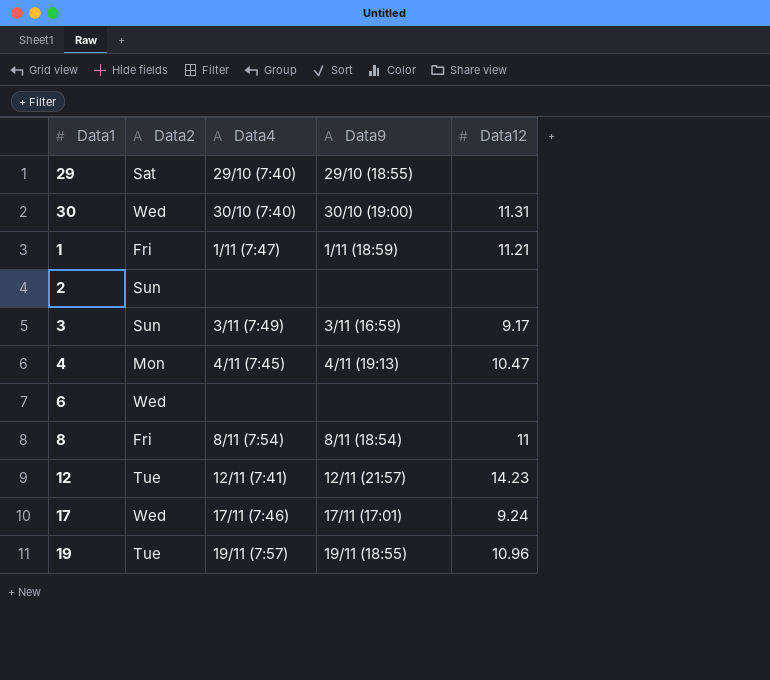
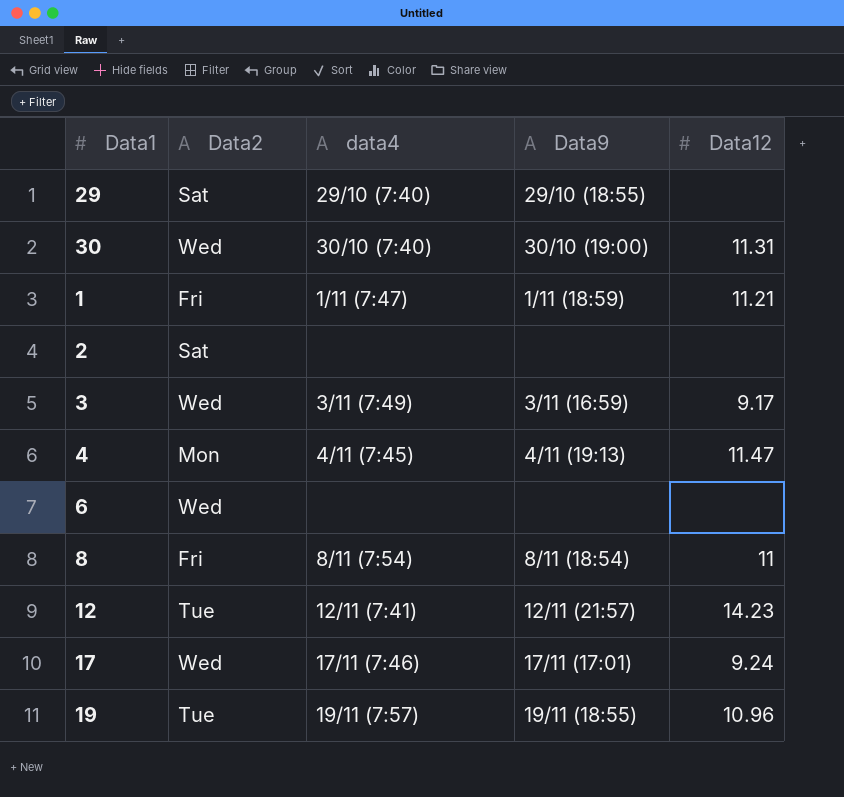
column name: Data4 -> data4
2 | Data2: Sun -> Sat
3 | Data2: Sun -> Wed
4 | Data12: 10.47 -> 11.47

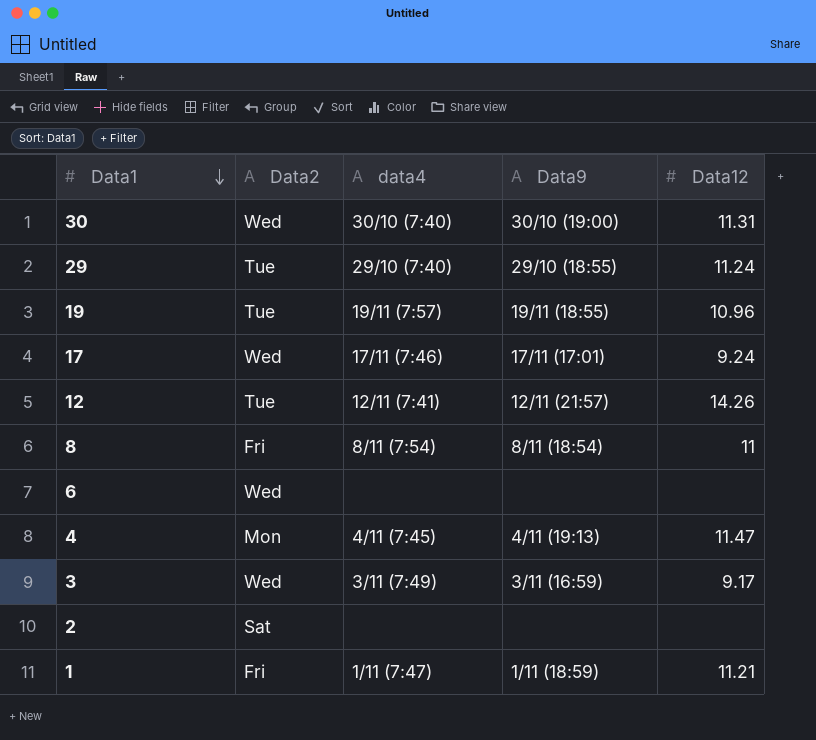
row order: none -> Data1 descending
29 | Data2: Sat -> Tue
29 | Data12: none -> 11.24
12 | Data12: 14.23 -> 14.26

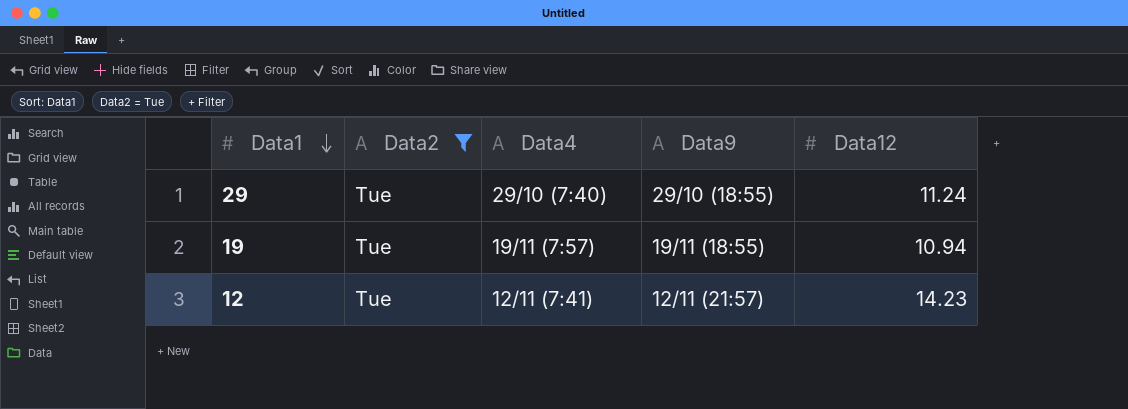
filter: none -> Data2 = Tue
column name: data4 -> Data4
19 | Data12: 10.96 -> 10.94
12 | Data12: 14.26 -> 14.23

